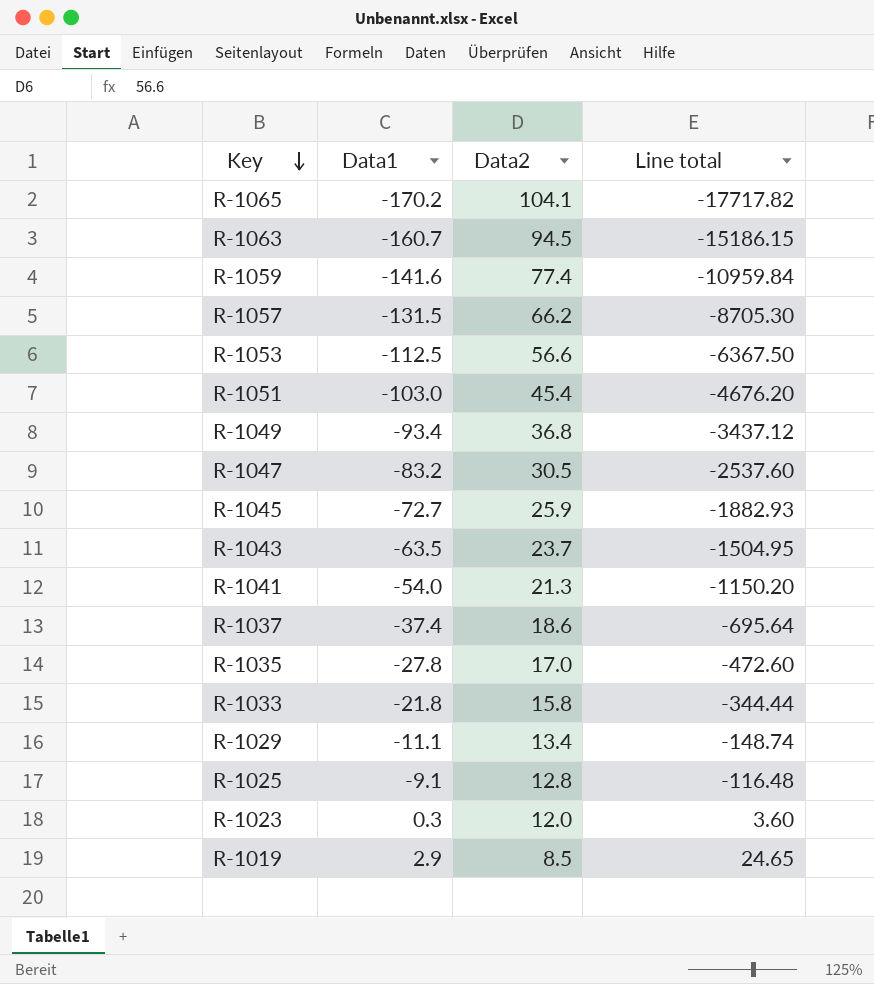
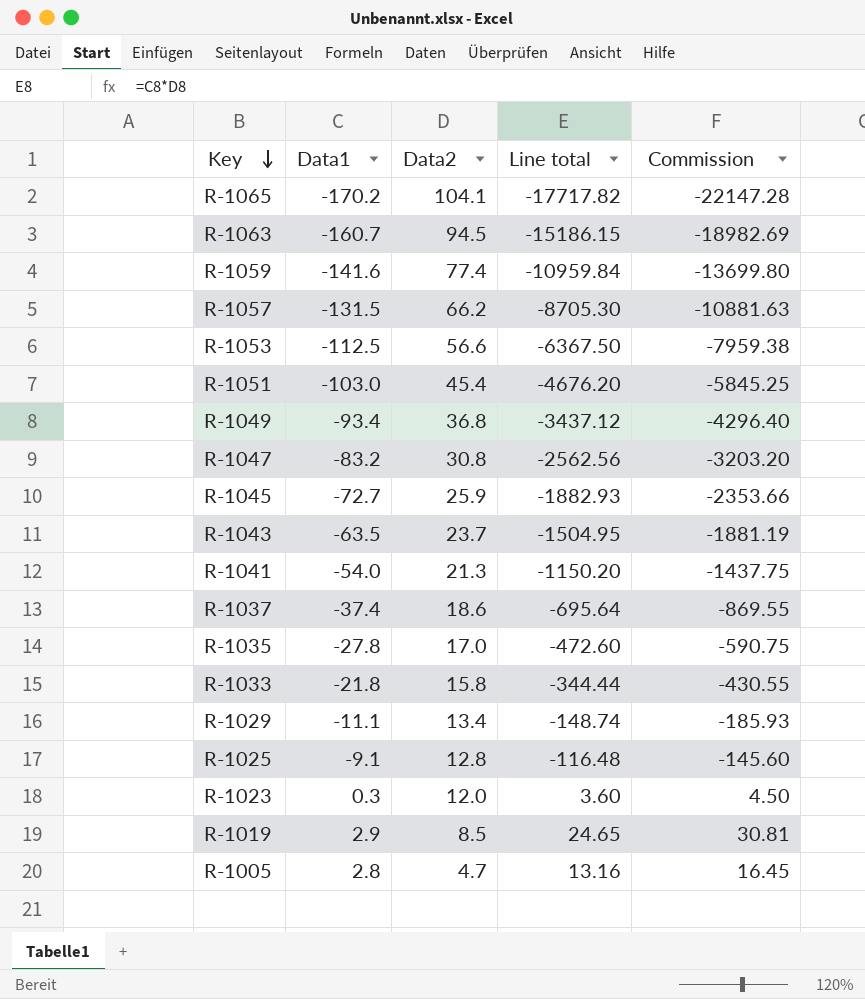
column Commission | formula: none -> [Line total] * 1.25
R-1047 | Data2: 30.5 -> 30.8
R-1047 | Line total: -2537.60 -> -2562.56
row R-1005: none -> 2.8 | 4.7 | 13.16 | 16.45

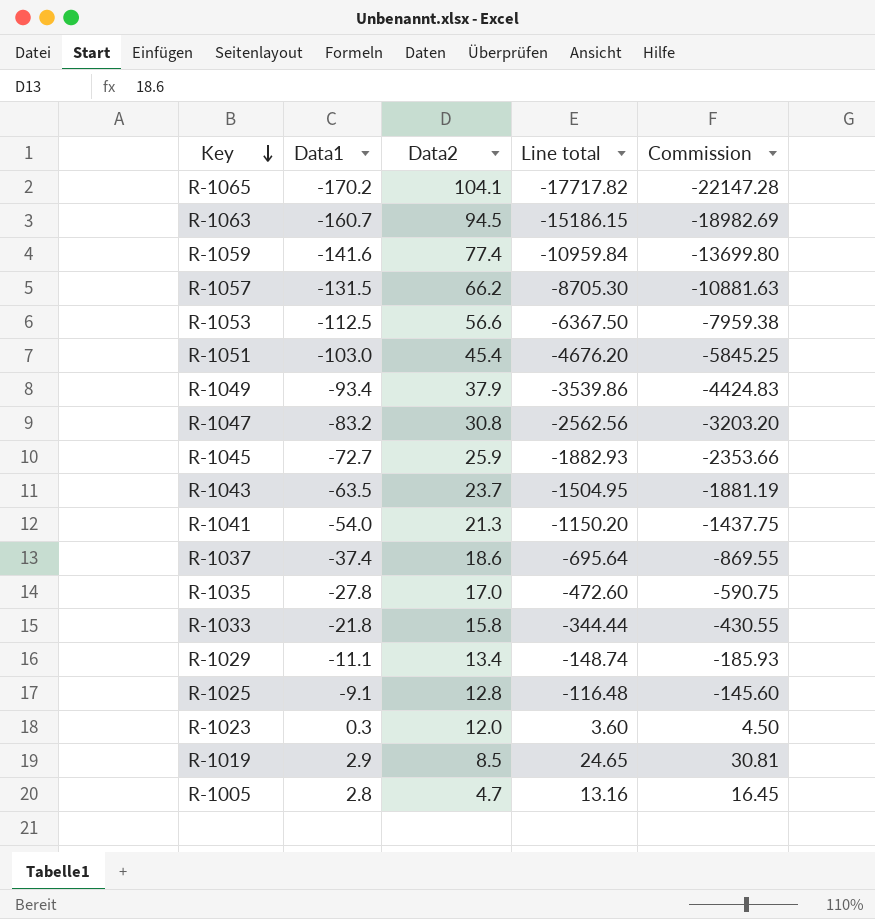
R-1049 | Data2: 36.8 -> 37.9
R-1049 | Line total: -3437.12 -> -3539.86
R-1049 | Commission: -4296.40 -> -4424.83

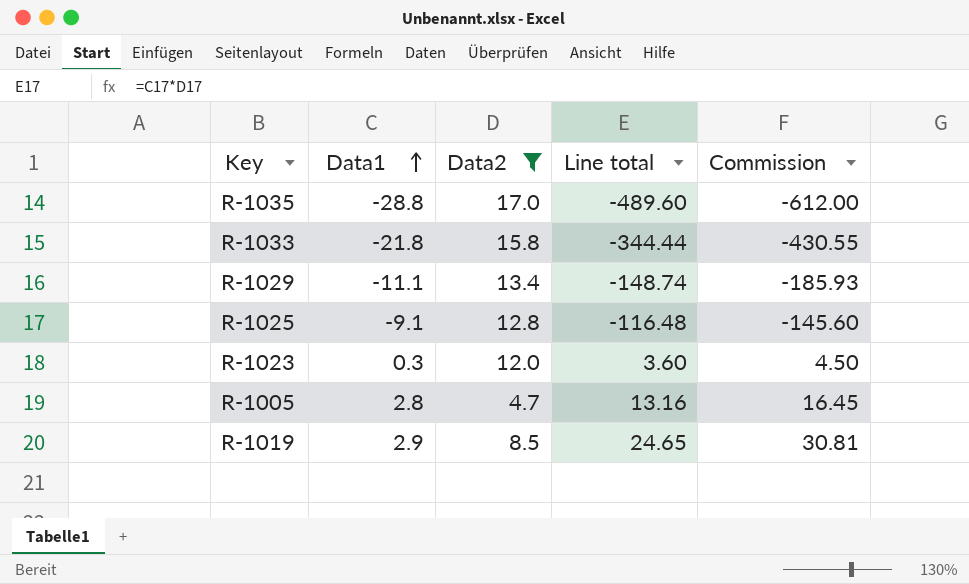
filter: none -> Data2 <= 17.0
row order: Key descending -> Data1 ascending
R-1035 | Data1: -27.8 -> -28.8
R-1035 | Line total: -472.60 -> -489.60
R-1035 | Commission: -590.75 -> -612.00

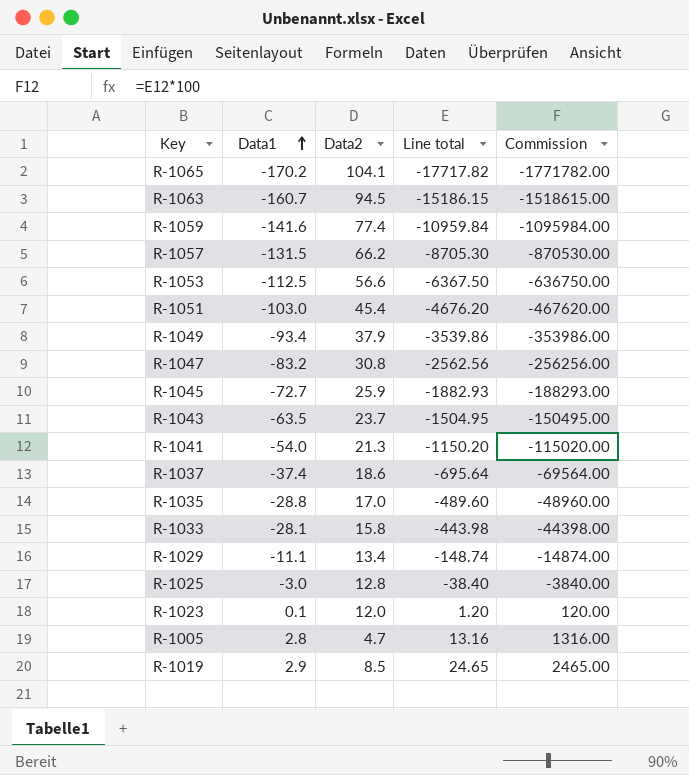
filter: Data2 <= 17.0 -> none
column Commission | formula: [Line total] * 1.25 -> [Line total] * 100
R-1033 | Data1: -21.8 -> -28.1
R-1033 | Line total: -344.44 -> -443.98
R-1025 | Data1: -9.1 -> -3.0
R-1025 | Line total: -116.48 -> -38.40
R-1023 | Data1: 0.3 -> 0.1
R-1023 | Line total: 3.60 -> 1.20

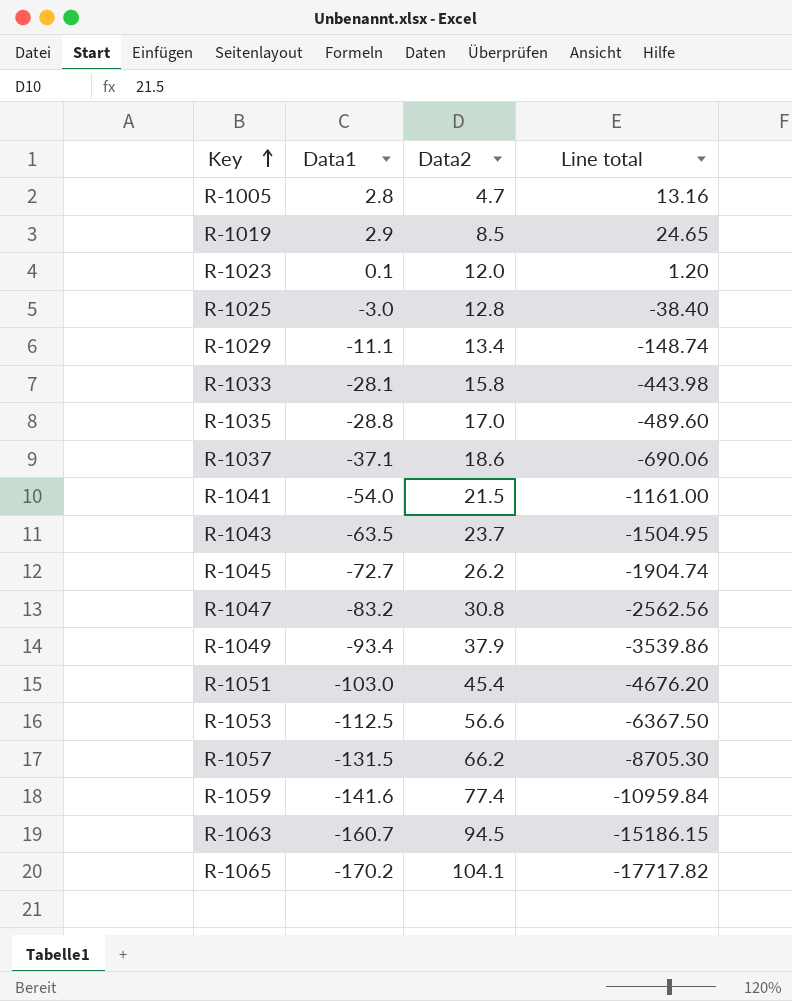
row order: Data1 ascending -> Key ascending
column Commission | formula: [Line total] * 100 -> none
R-1037 | Data1: -37.4 -> -37.1
R-1037 | Line total: -695.64 -> -690.06
R-1041 | Data2: 21.3 -> 21.5
R-1041 | Line total: -1150.20 -> -1161.00
R-1045 | Data2: 25.9 -> 26.2
R-1045 | Line total: -1882.93 -> -1904.74

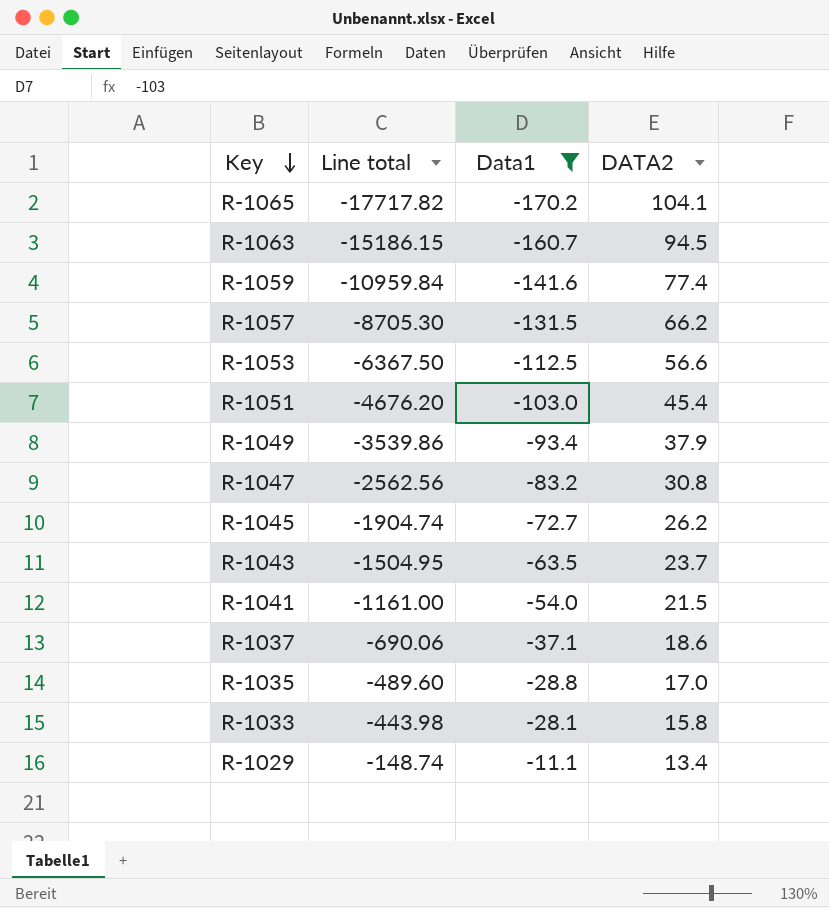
filter: none -> Data1 <= -11.1
row order: Key ascending -> Key descending
column Line total | position: 4 -> 2
column name: Data2 -> DATA2

